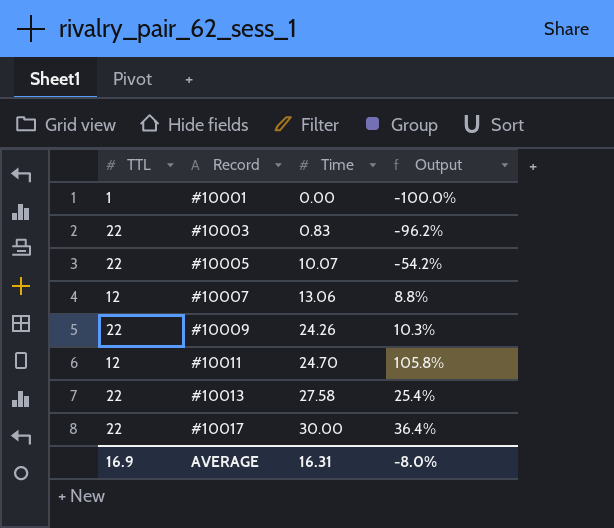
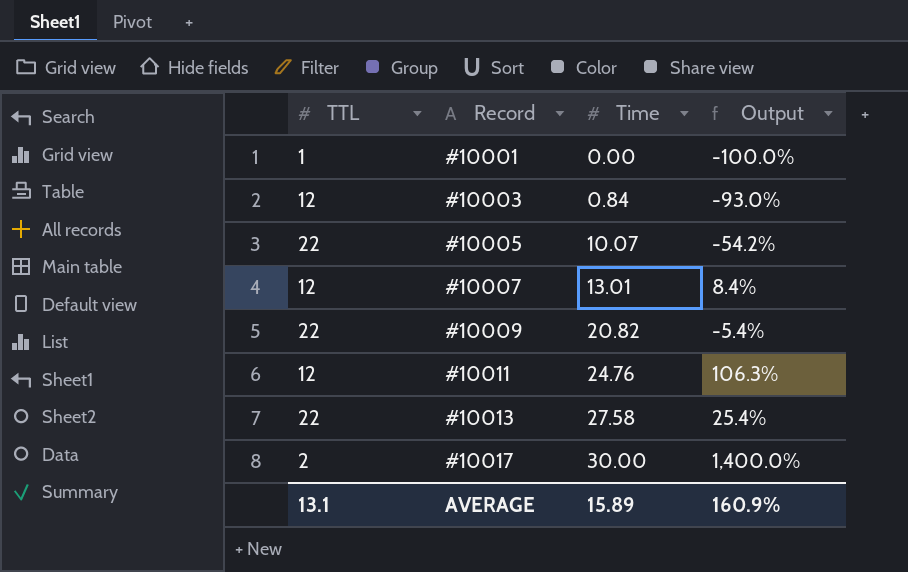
#10003 | TTL: 22 -> 12
#10003 | Time: 0.83 -> 0.84
#10003 | Output: -96.2% -> -93.0%
#10007 | Time: 13.06 -> 13.01
#10007 | Output: 8.8% -> 8.4%
#10009 | Time: 24.26 -> 20.82
#10009 | Output: 10.3% -> -5.4%
#10011 | Time: 24.70 -> 24.76
#10011 | Output: 105.8% -> 106.3%
#10017 | TTL: 22 -> 2
#10017 | Output: 36.4% -> 1,400.0%
AVERAGE | TTL: 16.9 -> 13.1
AVERAGE | Time: 16.31 -> 15.89
AVERAGE | Output: -8.0% -> 160.9%

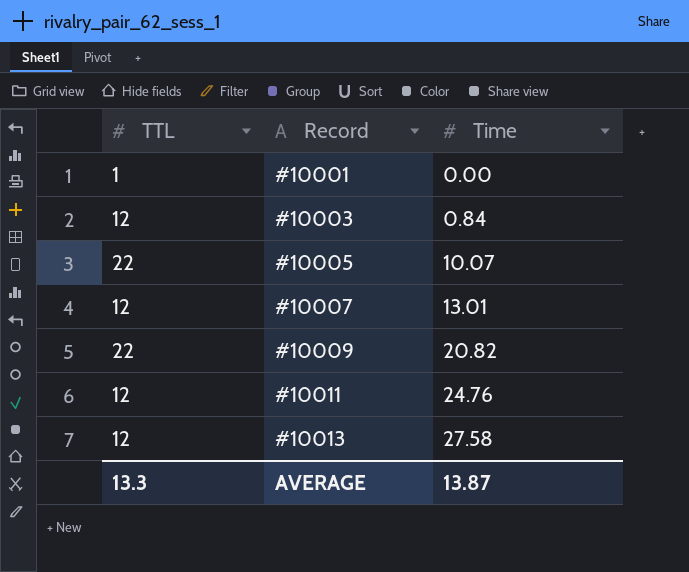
column Output | formula: ([Time] - [TTL]) / [TTL] -> none
row #10017: 2 | 30.00 | 1,400.0% -> none
#10013 | TTL: 22 -> 12
AVERAGE | TTL: 13.1 -> 13.3
AVERAGE | Time: 15.89 -> 13.87

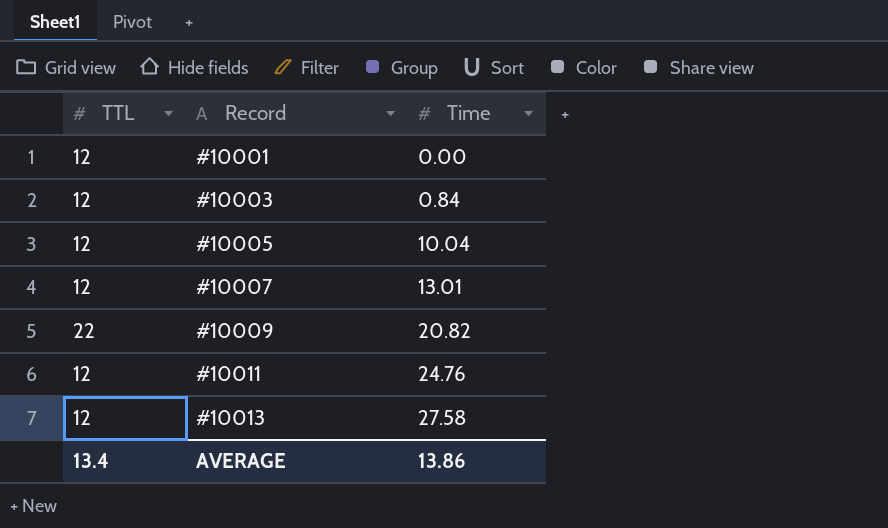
#10001 | TTL: 1 -> 12
#10005 | TTL: 22 -> 12
#10005 | Time: 10.07 -> 10.04
AVERAGE | TTL: 13.3 -> 13.4
AVERAGE | Time: 13.87 -> 13.86

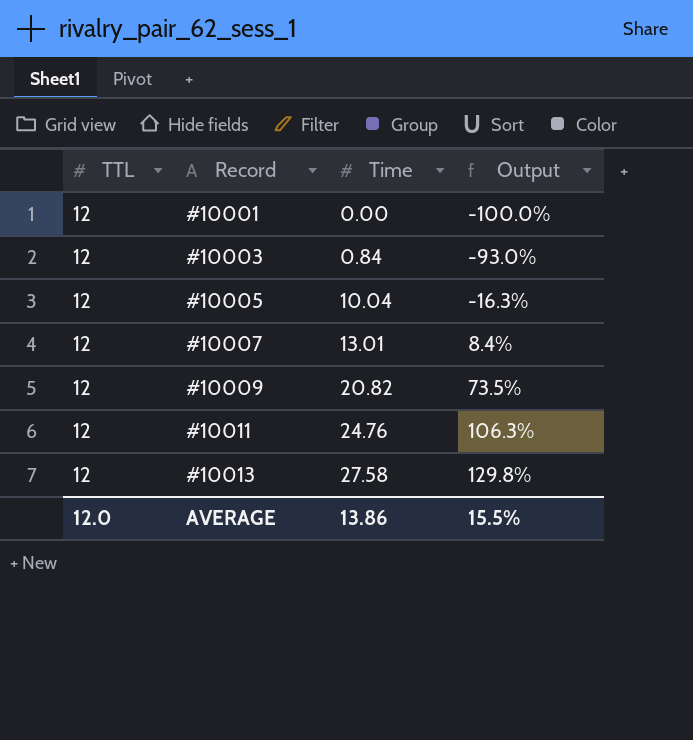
column Output | formula: none -> ([Time] - [TTL]) / [TTL]
#10009 | TTL: 22 -> 12
AVERAGE | TTL: 13.4 -> 12.0

